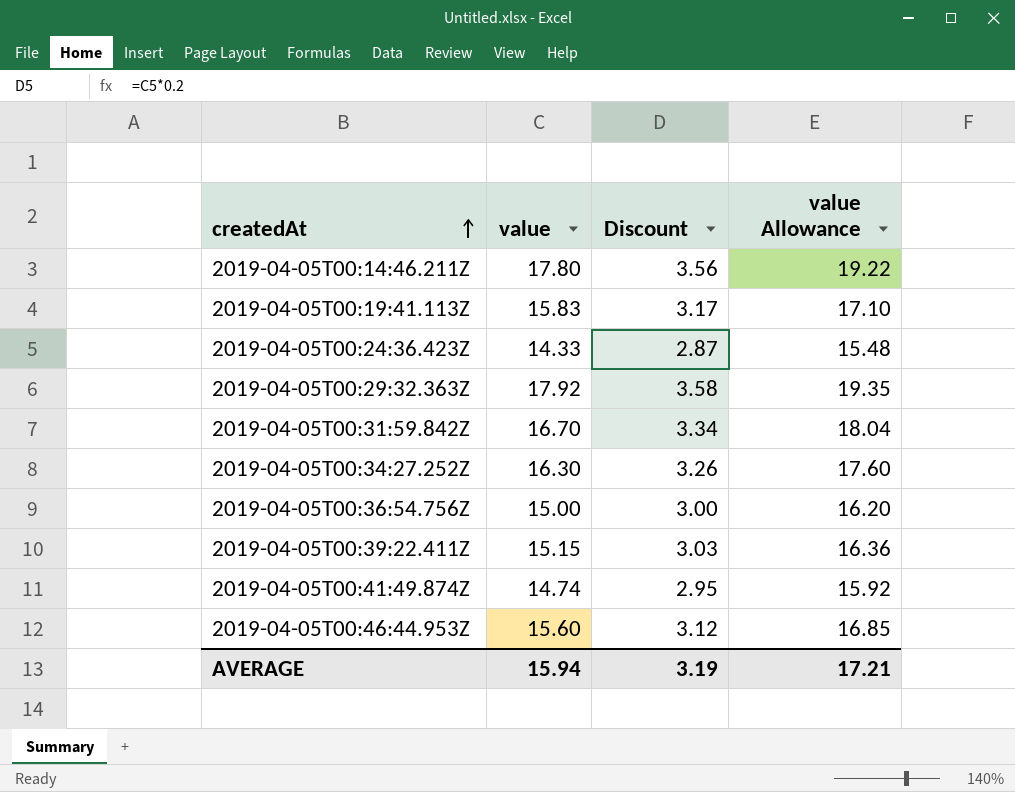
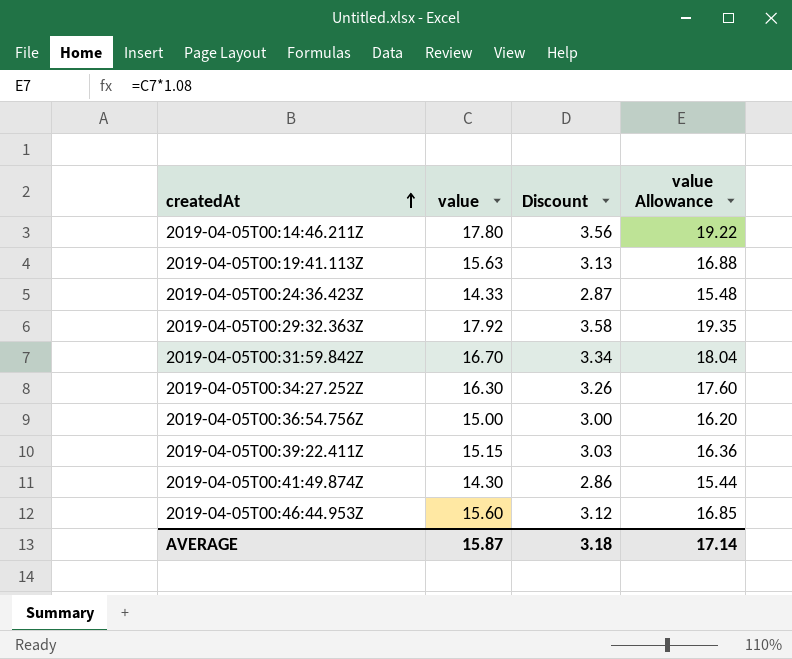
2019-04-05T00:19:41.113Z | value: 15.83 -> 15.63
2019-04-05T00:19:41.113Z | Discount: 3.17 -> 3.13
2019-04-05T00:19:41.113Z | value Allowance: 17.10 -> 16.88
2019-04-05T00:41:49.874Z | value: 14.74 -> 14.30
2019-04-05T00:41:49.874Z | Discount: 2.95 -> 2.86
2019-04-05T00:41:49.874Z | value Allowance: 15.92 -> 15.44
AVERAGE | value: 15.94 -> 15.87
AVERAGE | Discount: 3.19 -> 3.18
AVERAGE | value Allowance: 17.21 -> 17.14

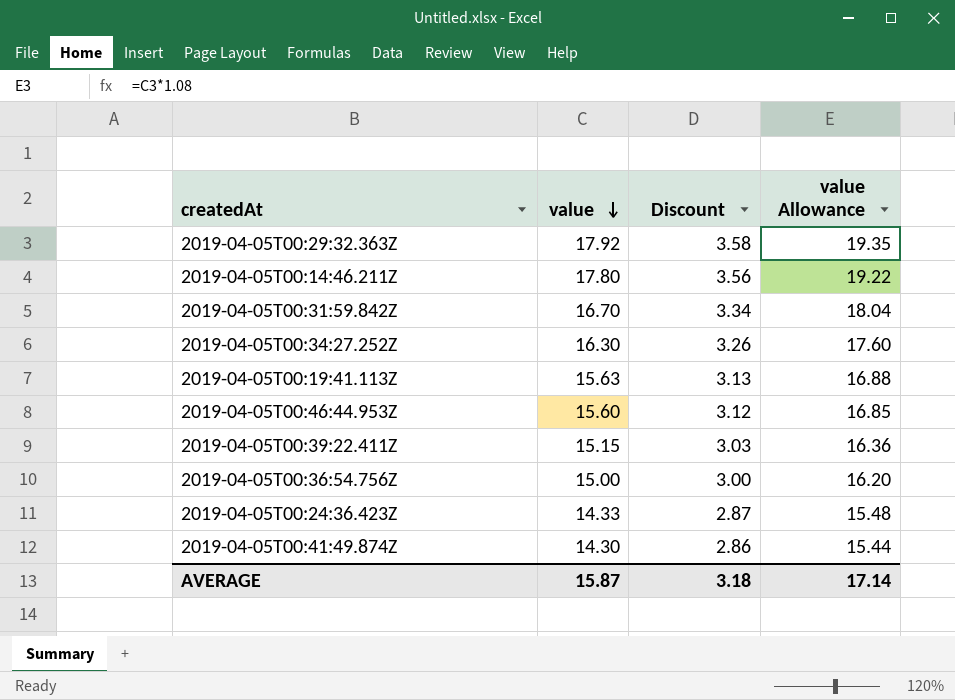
row order: createdAt ascending -> value descending

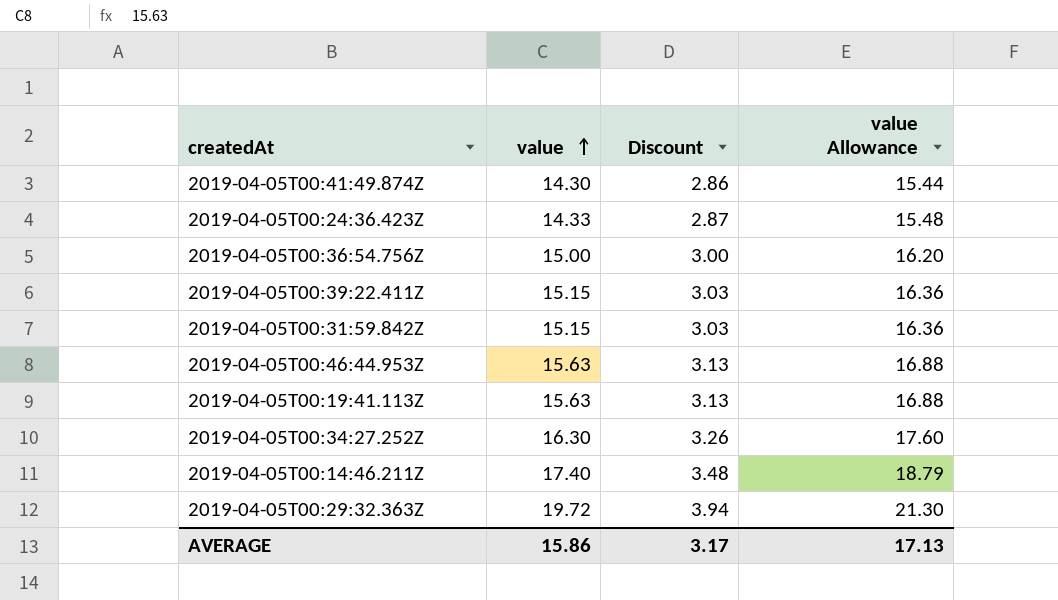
row order: value descending -> value ascending
2019-04-05T00:31:59.842Z | value: 16.70 -> 15.15
2019-04-05T00:31:59.842Z | Discount: 3.34 -> 3.03
2019-04-05T00:31:59.842Z | value Allowance: 18.04 -> 16.36
2019-04-05T00:46:44.953Z | value: 15.60 -> 15.63
2019-04-05T00:46:44.953Z | Discount: 3.12 -> 3.13
2019-04-05T00:46:44.953Z | value Allowance: 16.85 -> 16.88
2019-04-05T00:14:46.211Z | value: 17.80 -> 17.40
2019-04-05T00:14:46.211Z | Discount: 3.56 -> 3.48
2019-04-05T00:14:46.211Z | value Allowance: 19.22 -> 18.79
2019-04-05T00:29:32.363Z | value: 17.92 -> 19.72
2019-04-05T00:29:32.363Z | Discount: 3.58 -> 3.94
2019-04-05T00:29:32.363Z | value Allowance: 19.35 -> 21.30
AVERAGE | value: 15.87 -> 15.86
AVERAGE | Discount: 3.18 -> 3.17
AVERAGE | value Allowance: 17.14 -> 17.13

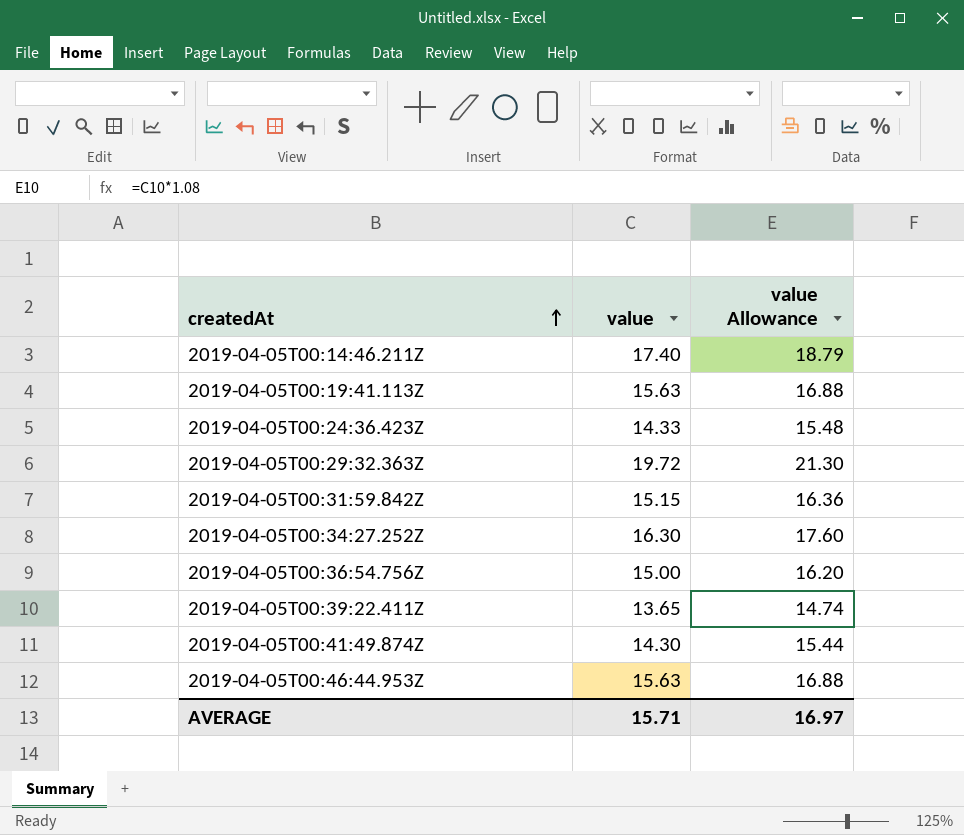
row order: value ascending -> createdAt ascending
column Discount | formula: [value] * 0.2 -> none
2019-04-05T00:39:22.411Z | value: 15.15 -> 13.65
2019-04-05T00:39:22.411Z | value Allowance: 16.36 -> 14.74
AVERAGE | value: 15.86 -> 15.71
AVERAGE | value Allowance: 17.13 -> 16.97

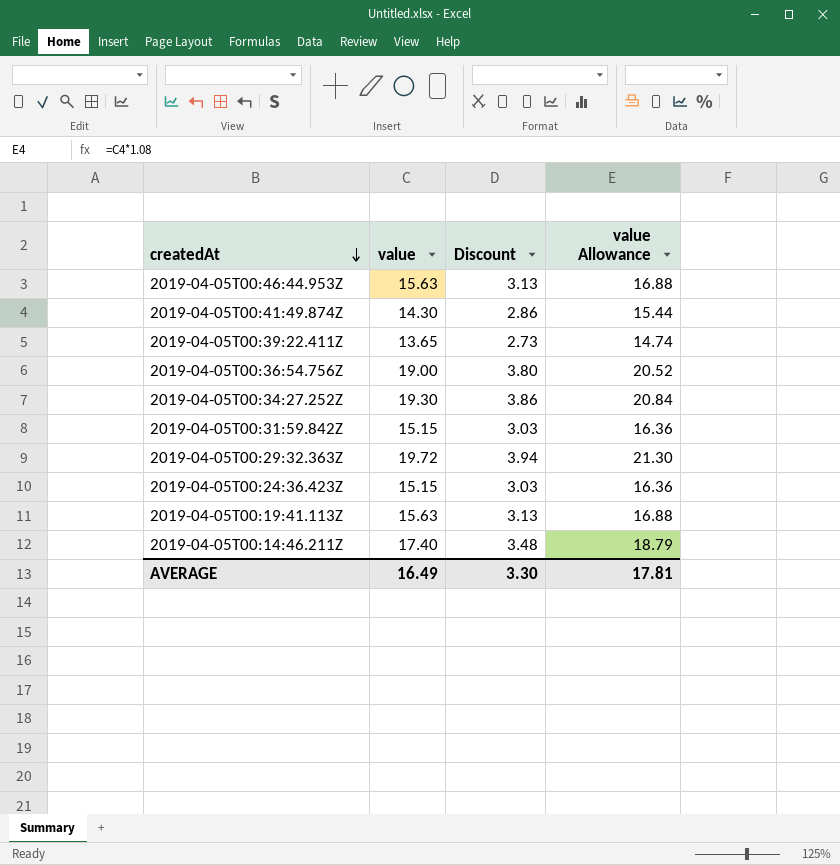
row order: createdAt ascending -> createdAt descending
column Discount | formula: none -> [value] * 0.2
2019-04-05T00:36:54.756Z | value: 15.00 -> 19.00
2019-04-05T00:36:54.756Z | value Allowance: 16.20 -> 20.52
2019-04-05T00:34:27.252Z | value: 16.30 -> 19.30
2019-04-05T00:34:27.252Z | value Allowance: 17.60 -> 20.84
2019-04-05T00:24:36.423Z | value: 14.33 -> 15.15
2019-04-05T00:24:36.423Z | value Allowance: 15.48 -> 16.36
AVERAGE | value: 15.71 -> 16.49
AVERAGE | value Allowance: 16.97 -> 17.81

